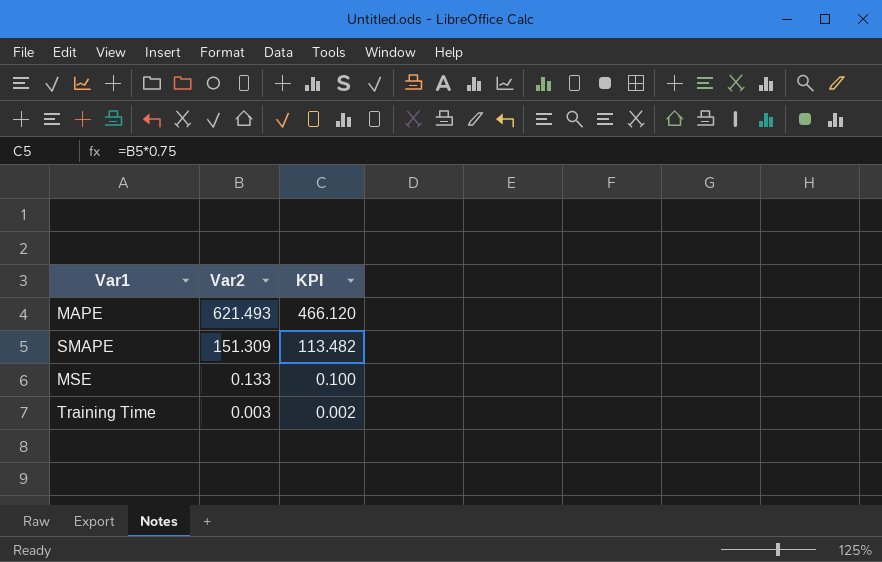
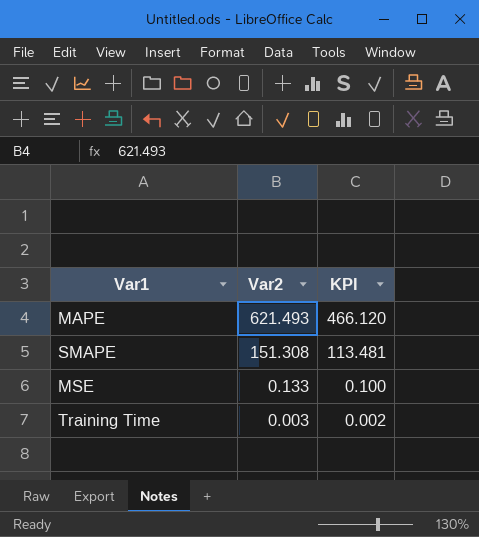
SMAPE | Var2: 151.309 -> 151.308
SMAPE | KPI: 113.482 -> 113.481

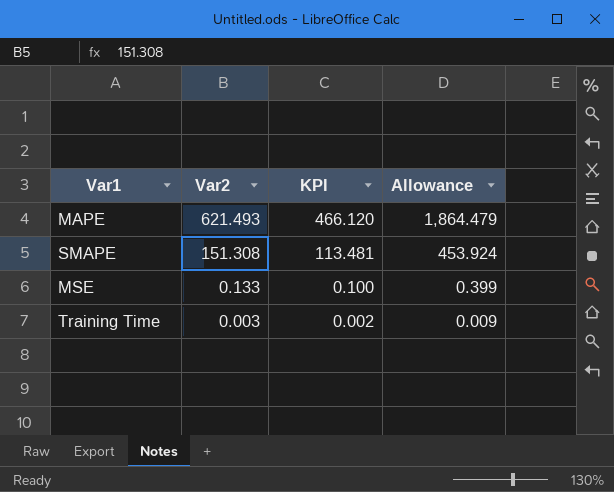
column Allowance | formula: none -> [Var2] * 3

